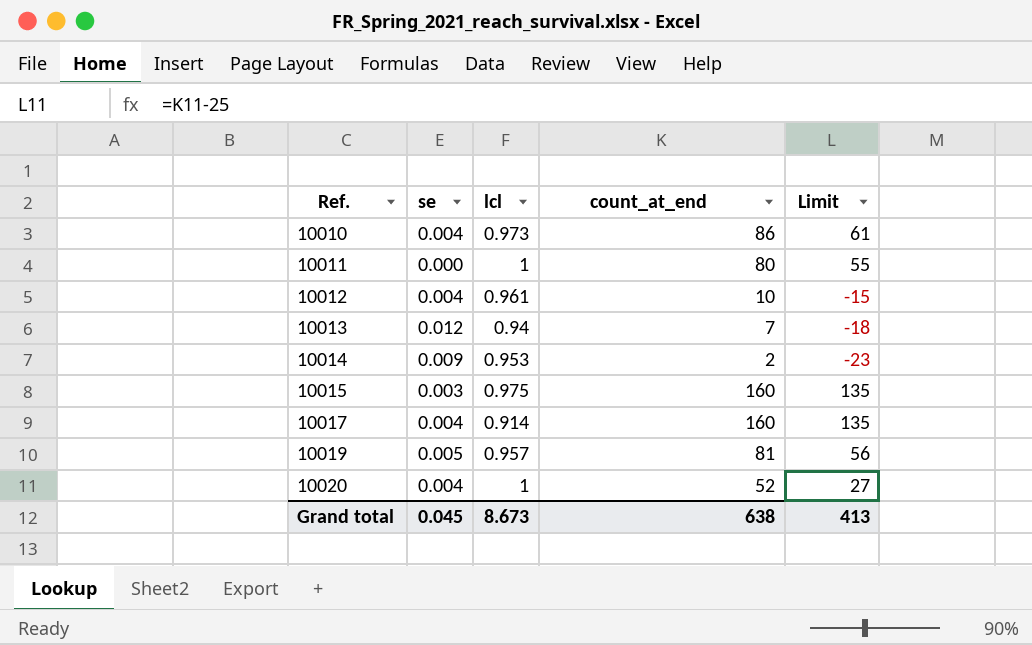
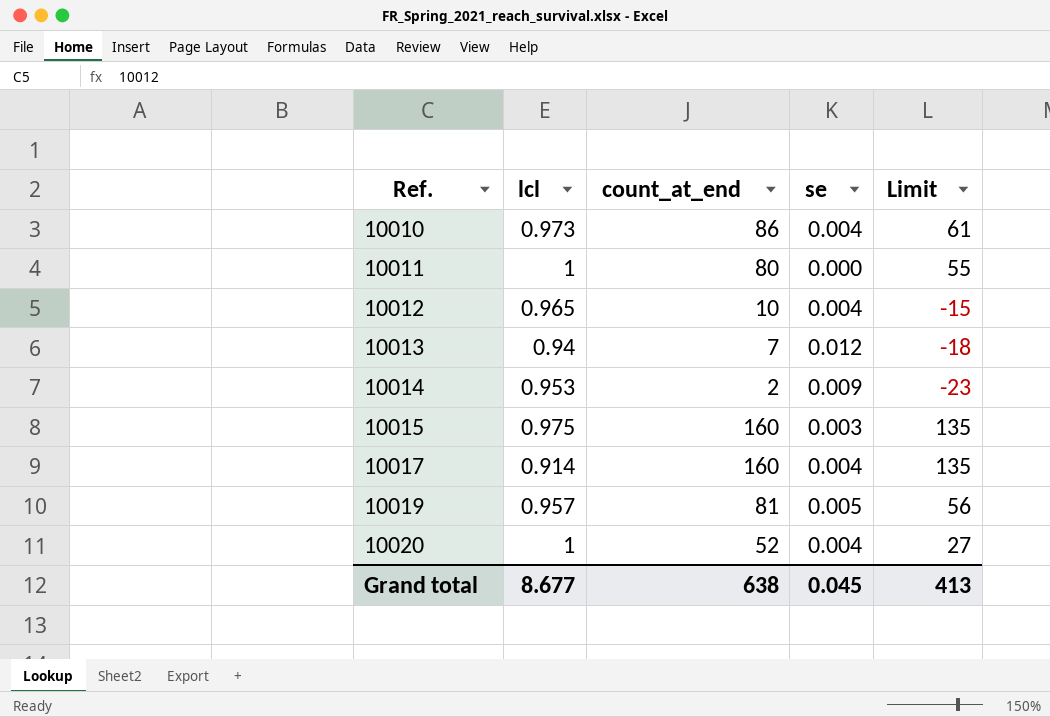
column se | position: 2 -> 4
10012 | lcl: 0.961 -> 0.965
Grand total | lcl: 8.673 -> 8.677

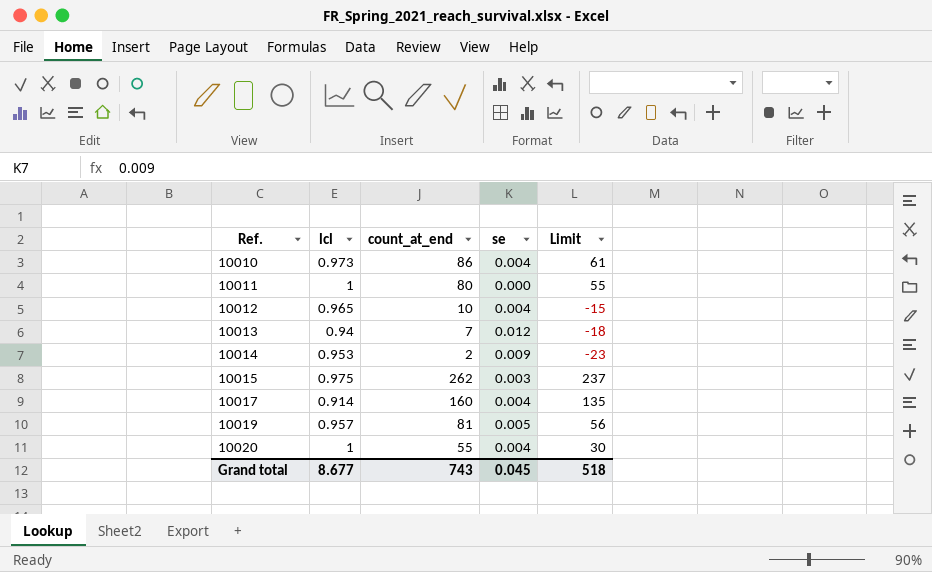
10015 | count_at_end: 160 -> 262
10015 | Limit: 135 -> 237
10020 | count_at_end: 52 -> 55
10020 | Limit: 27 -> 30
Grand total | count_at_end: 638 -> 743
Grand total | Limit: 413 -> 518

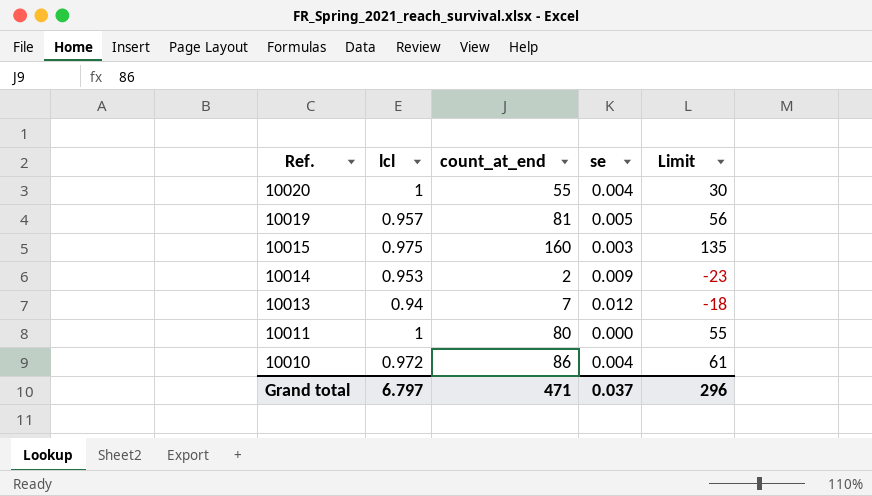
row order: Ref. ascending -> Ref. descending
row 10012: 0.965 | 10 | 0.004 | -15 -> none
row 10017: 0.914 | 160 | 0.004 | 135 -> none
10015 | count_at_end: 262 -> 160
10015 | Limit: 237 -> 135
10010 | lcl: 0.973 -> 0.972
Grand total | lcl: 8.677 -> 6.797
Grand total | count_at_end: 743 -> 471
Grand total | se: 0.045 -> 0.037
Grand total | Limit: 518 -> 296

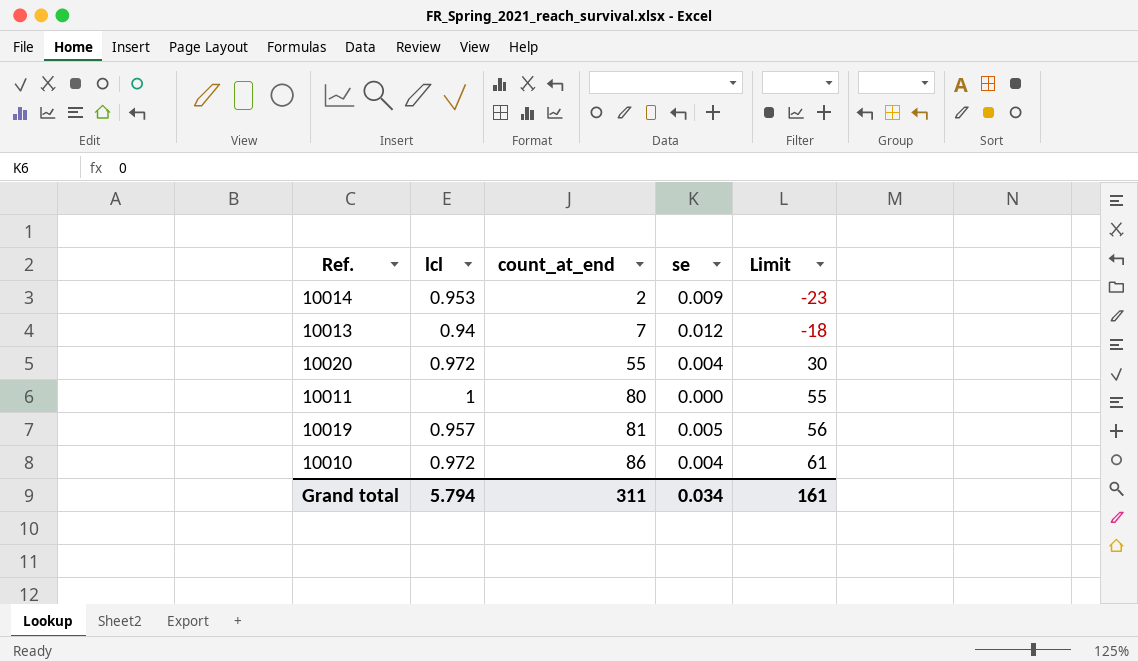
row order: Ref. descending -> count_at_end ascending
row 10015: 0.975 | 160 | 0.003 | 135 -> none
10020 | lcl: 1 -> 0.972
Grand total | lcl: 6.797 -> 5.794
Grand total | count_at_end: 471 -> 311
Grand total | se: 0.037 -> 0.034
Grand total | Limit: 296 -> 161

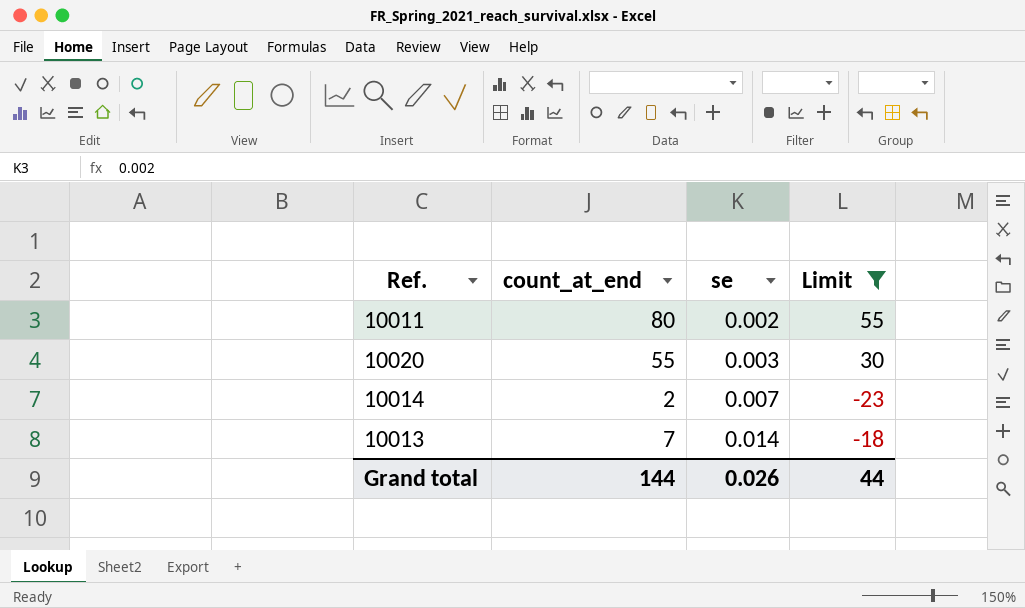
filter: none -> Limit <= 55
row order: count_at_end ascending -> se ascending
column lcl | position: 2 -> none
10011 | se: 0.000 -> 0.002
10020 | se: 0.004 -> 0.003
10014 | se: 0.009 -> 0.007
10013 | se: 0.012 -> 0.014
Grand total | count_at_end: 311 -> 144
Grand total | se: 0.034 -> 0.026
Grand total | Limit: 161 -> 44

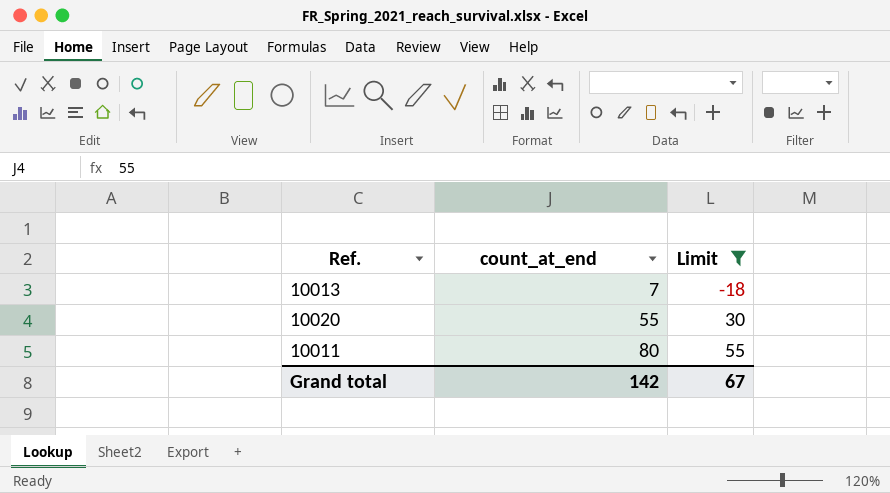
row order: se ascending -> count_at_end ascending
column se | position: 3 -> none
row 10014: 2 | 0.007 | -23 -> none
Grand total | count_at_end: 144 -> 142
Grand total | Limit: 44 -> 67

